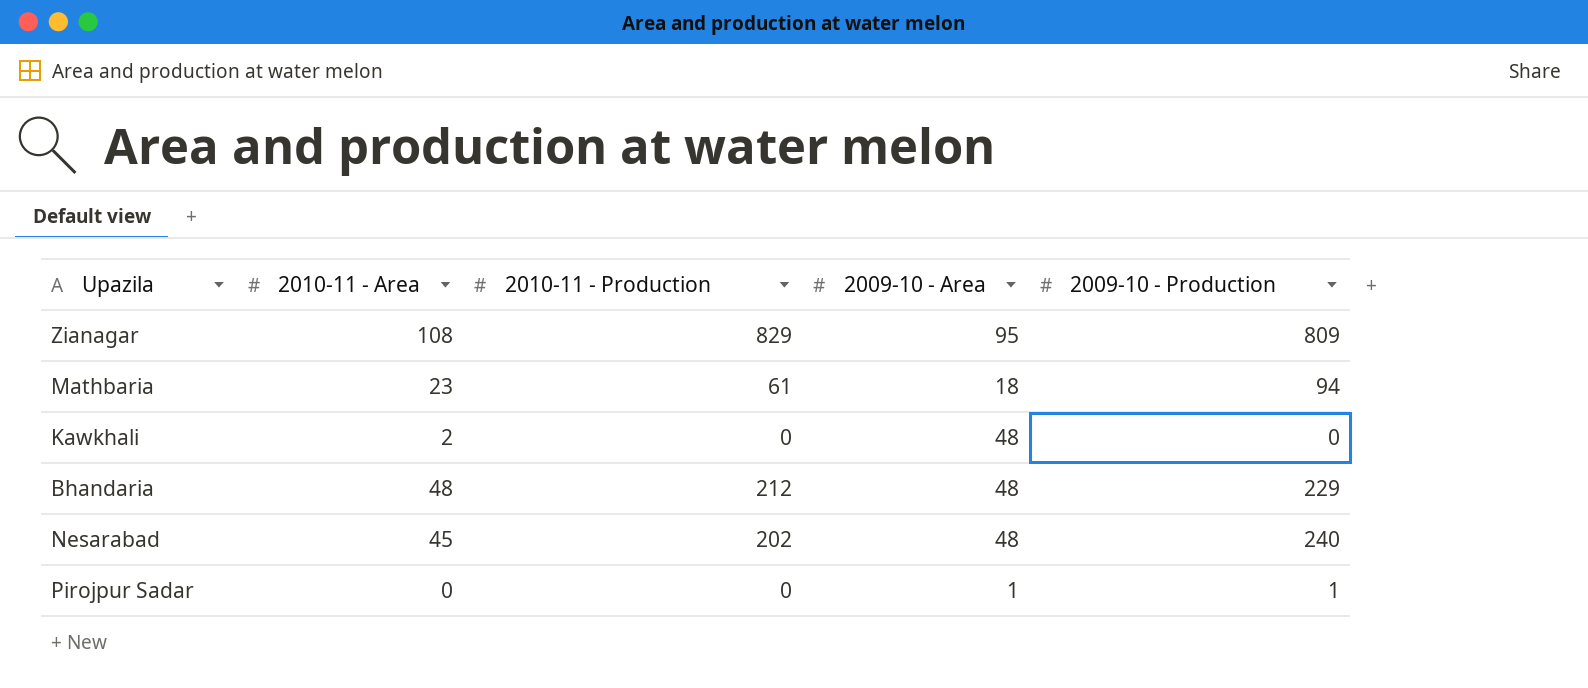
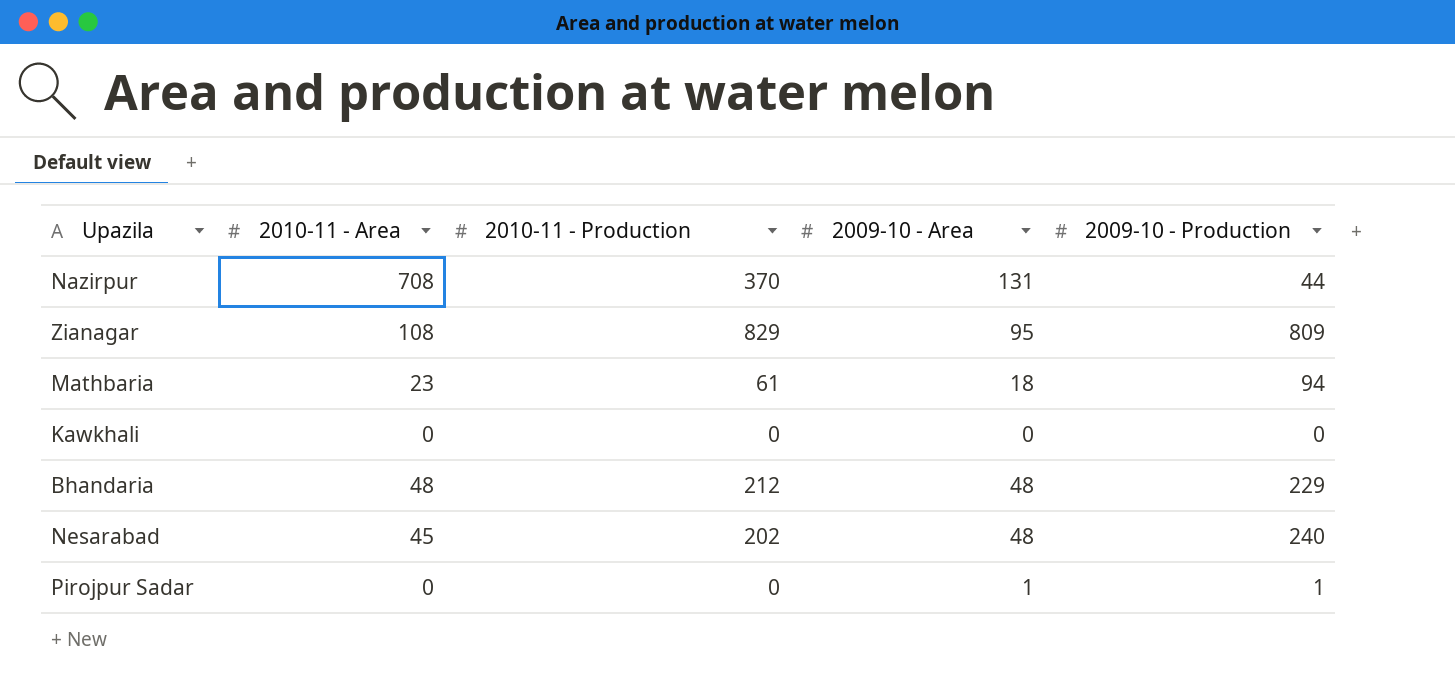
row Nazirpur: none -> 708 | 370 | 131 | 44
Kawkhali | 2010-11 - Area: 2 -> 0
Kawkhali | 2009-10 - Area: 48 -> 0

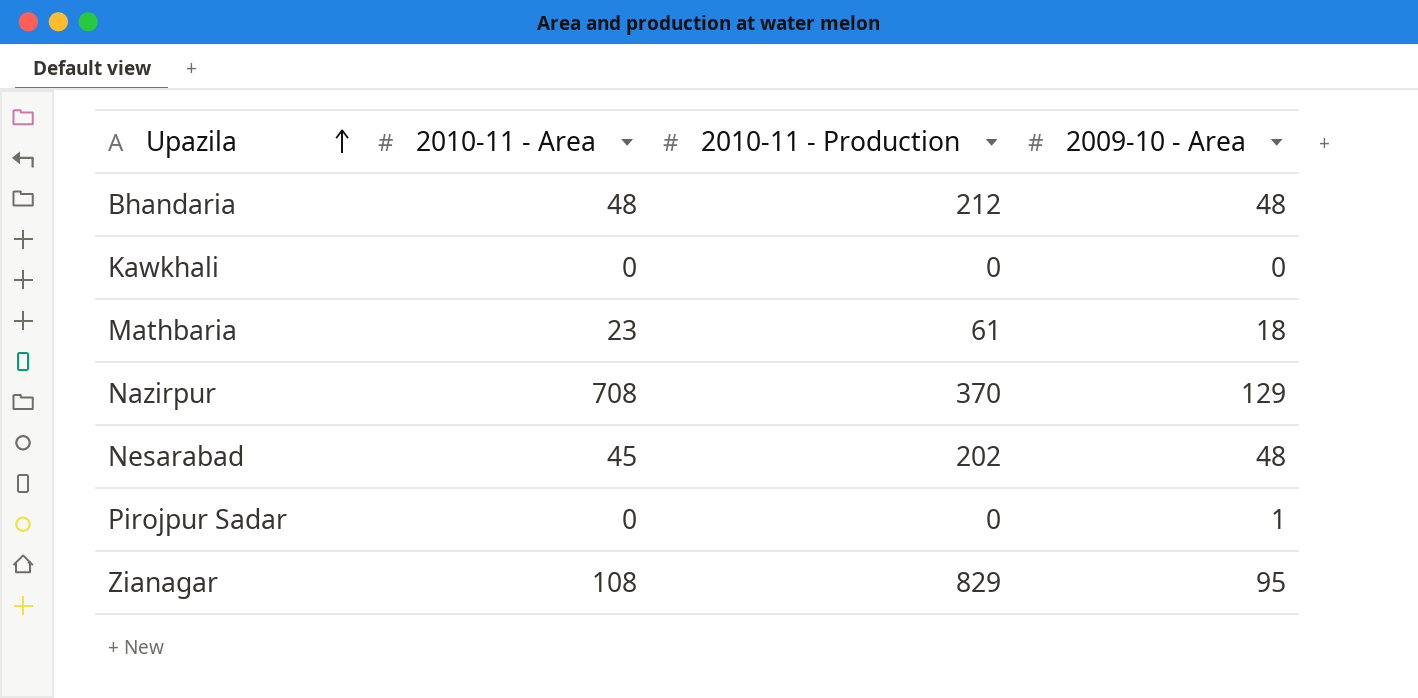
row order: none -> Upazila ascending
column 2009-10 - Production | position: 5 -> none
Nazirpur | 2009-10 - Area: 131 -> 129

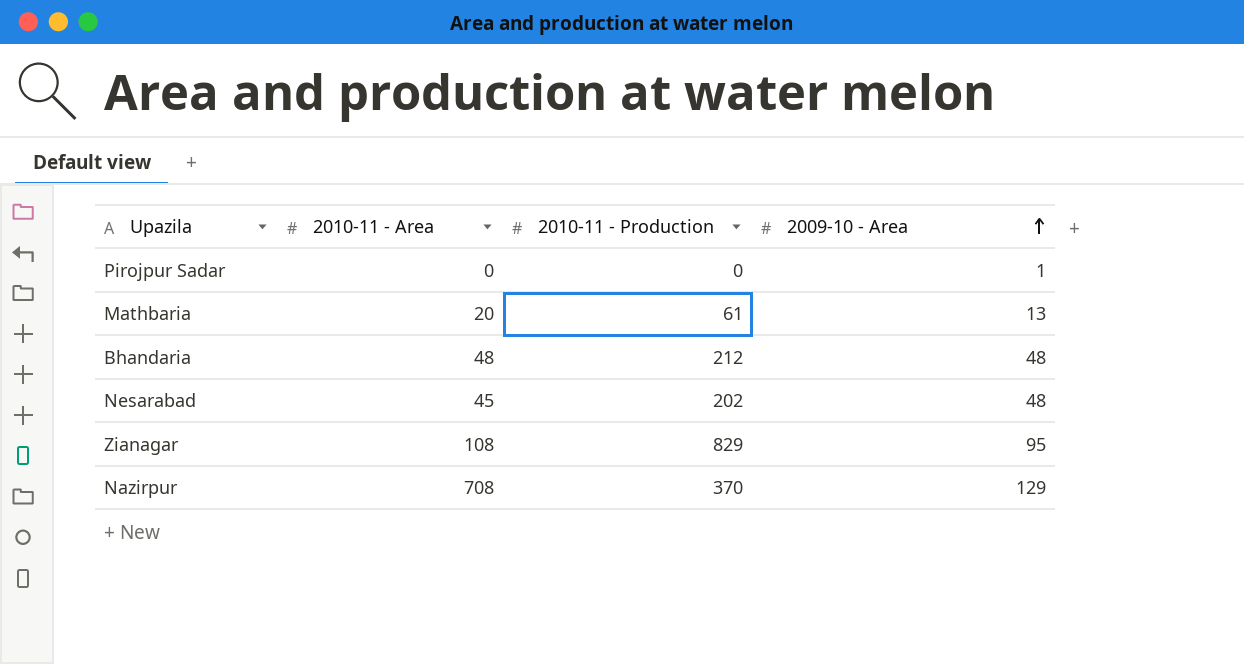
row order: Upazila ascending -> 2009-10 - Area ascending
row Kawkhali: 0 | 0 | 0 -> none
Mathbaria | 2010-11 - Area: 23 -> 20
Mathbaria | 2009-10 - Area: 18 -> 13

